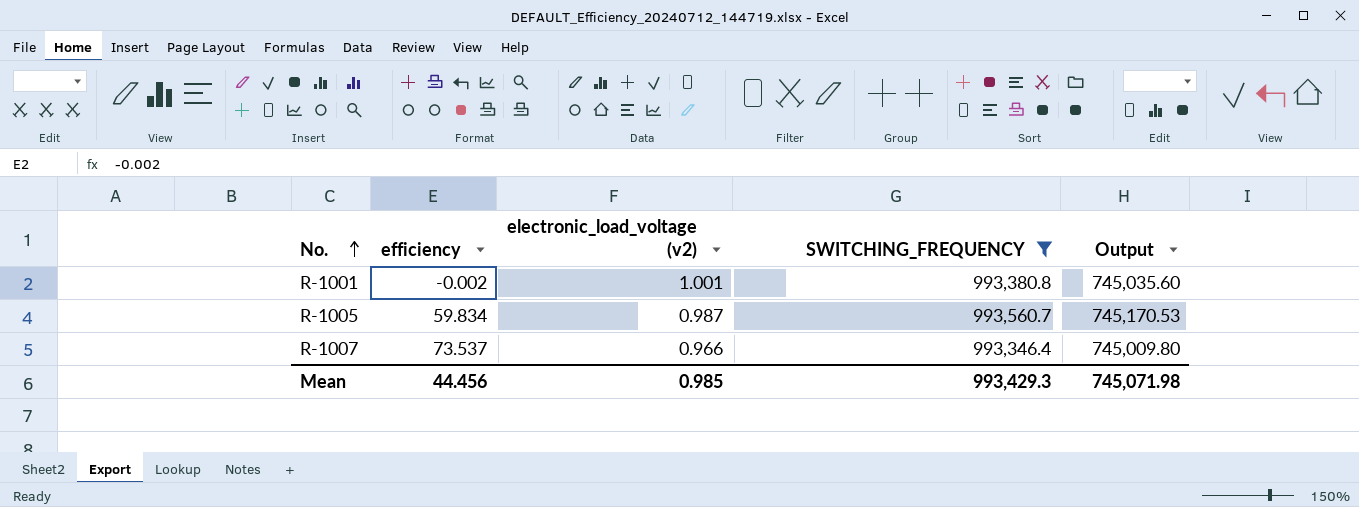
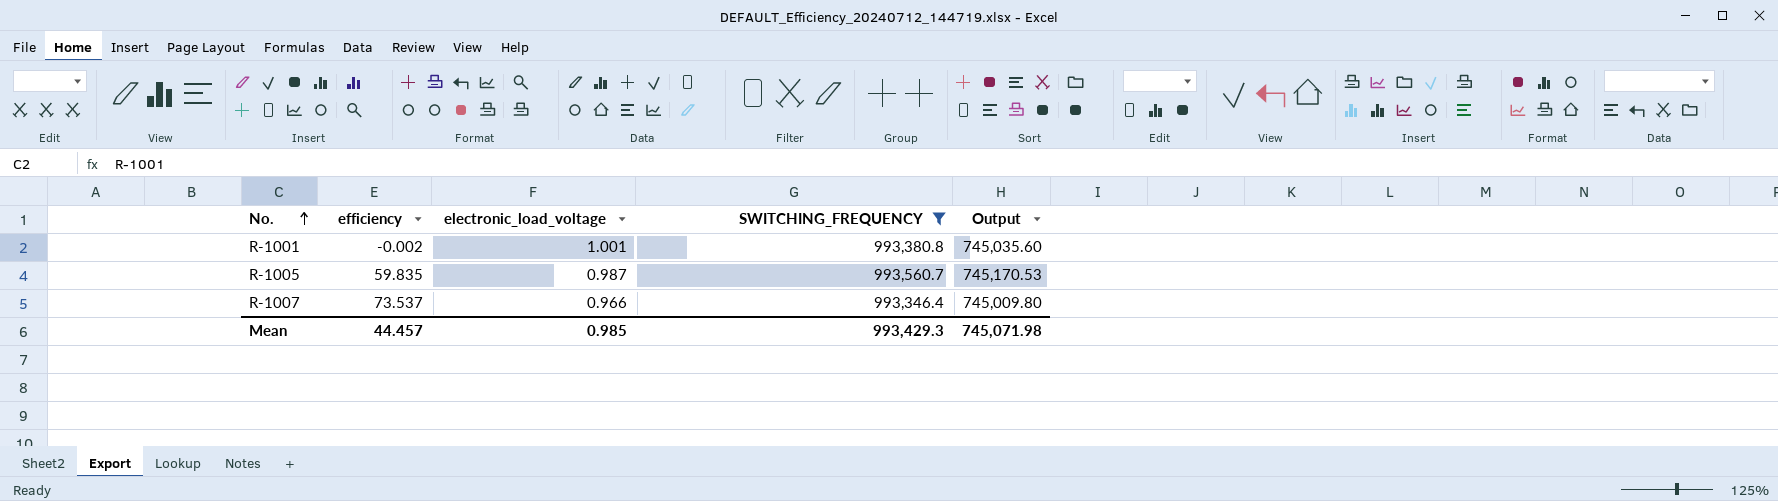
column name: electronic_load_voltage (v2) -> electronic_load_voltage
R-1005 | efficiency: 59.834 -> 59.835
Mean | efficiency: 44.456 -> 44.457

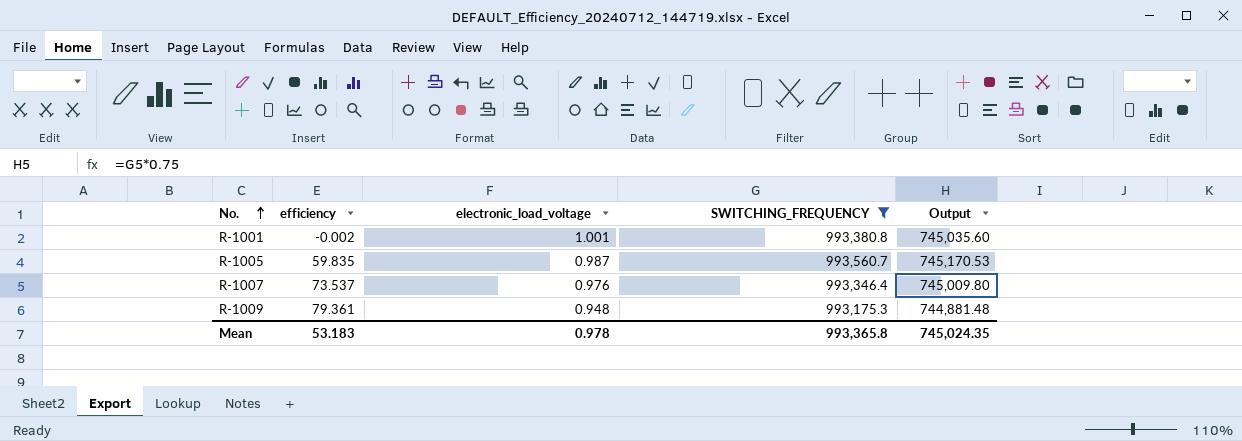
R-1007 | electronic_load_voltage: 0.966 -> 0.976
row R-1009: none -> 79.361 | 0.948 | 993,175.3 | 744,881.48
Mean | efficiency: 44.457 -> 53.183
Mean | electronic_load_voltage: 0.985 -> 0.978
Mean | SWITCHING_FREQUENCY: 993,429.3 -> 993,365.8
Mean | Output: 745,071.98 -> 745,024.35

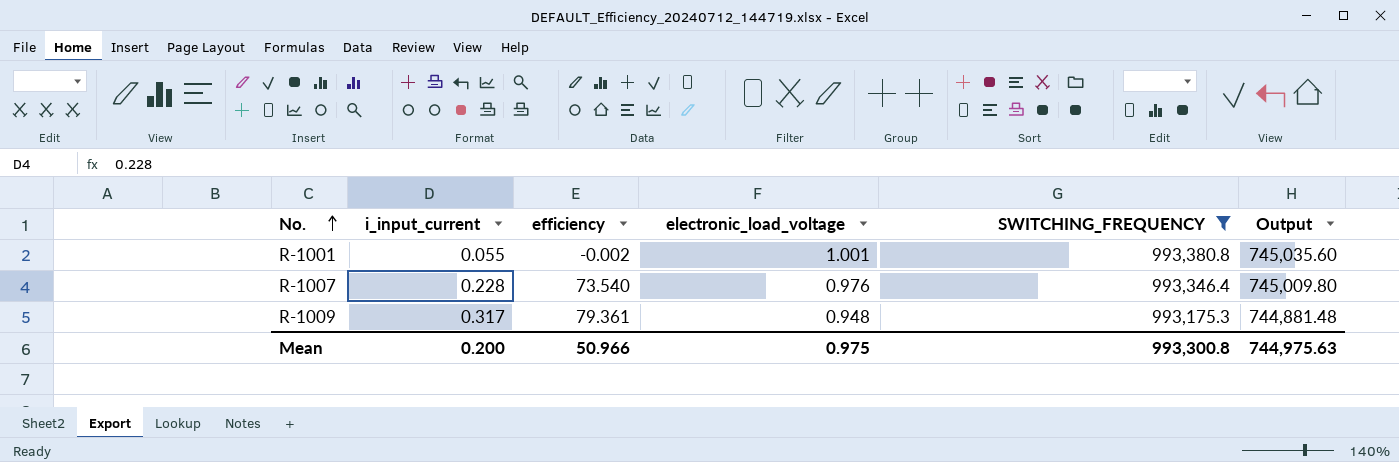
column i_input_current | position: none -> 2
row R-1005: 59.835 | 0.987 | 993,560.7 | 745,170.53 -> none
R-1007 | efficiency: 73.537 -> 73.540
Mean | efficiency: 53.183 -> 50.966
Mean | electronic_load_voltage: 0.978 -> 0.975
Mean | SWITCHING_FREQUENCY: 993,365.8 -> 993,300.8
Mean | Output: 745,024.35 -> 744,975.63

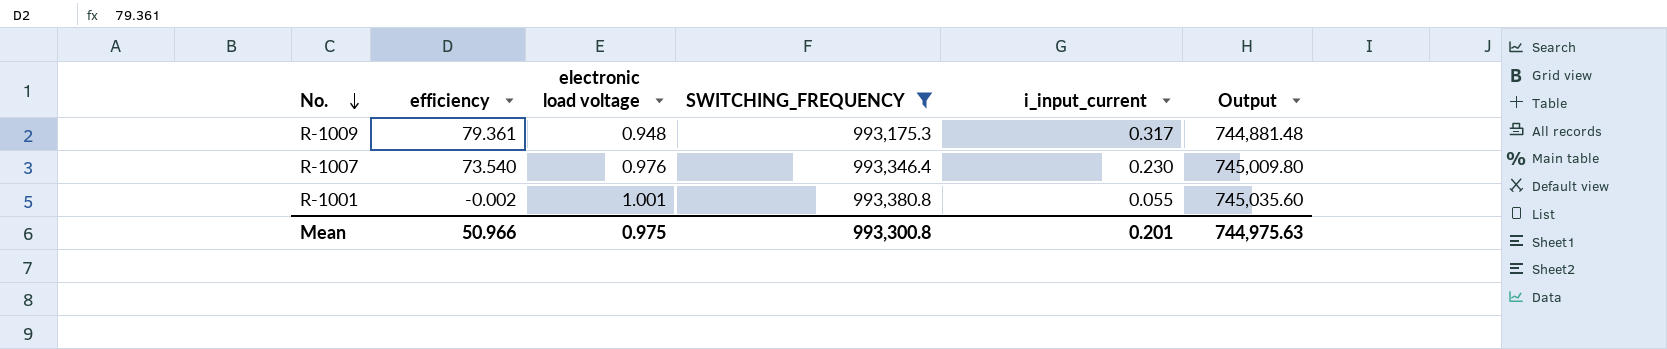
row order: No. ascending -> No. descending
column name: electronic_load_voltage -> electronic load voltage
column i_input_current | position: 2 -> 5
R-1007 | i_input_current: 0.228 -> 0.230
Mean | i_input_current: 0.200 -> 0.201

